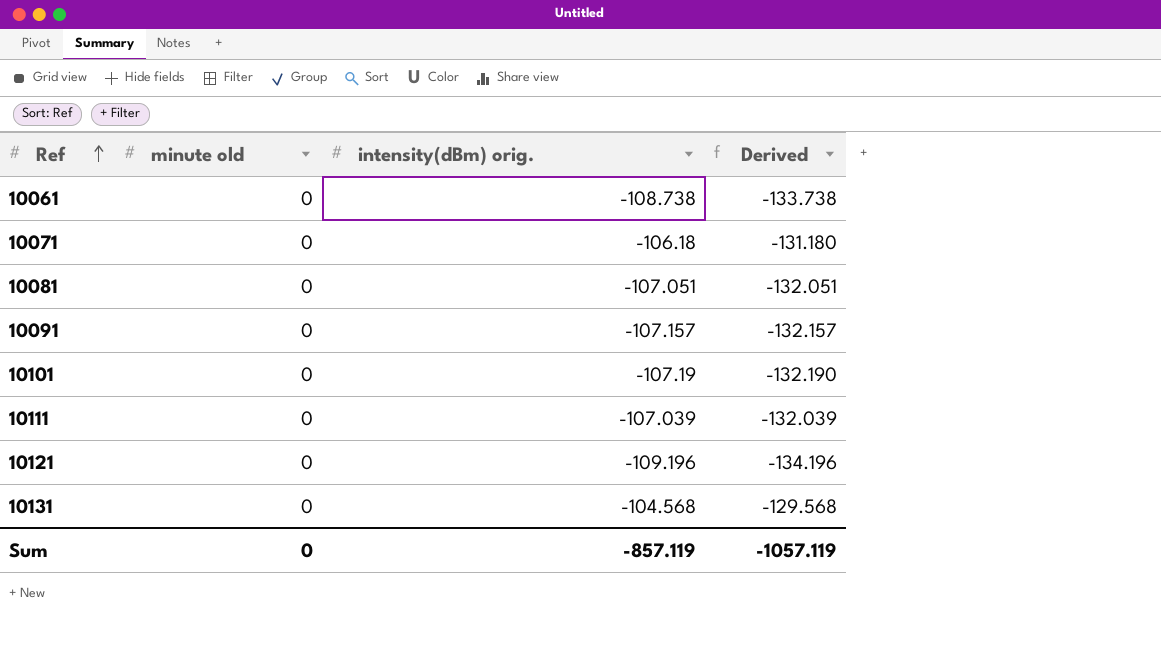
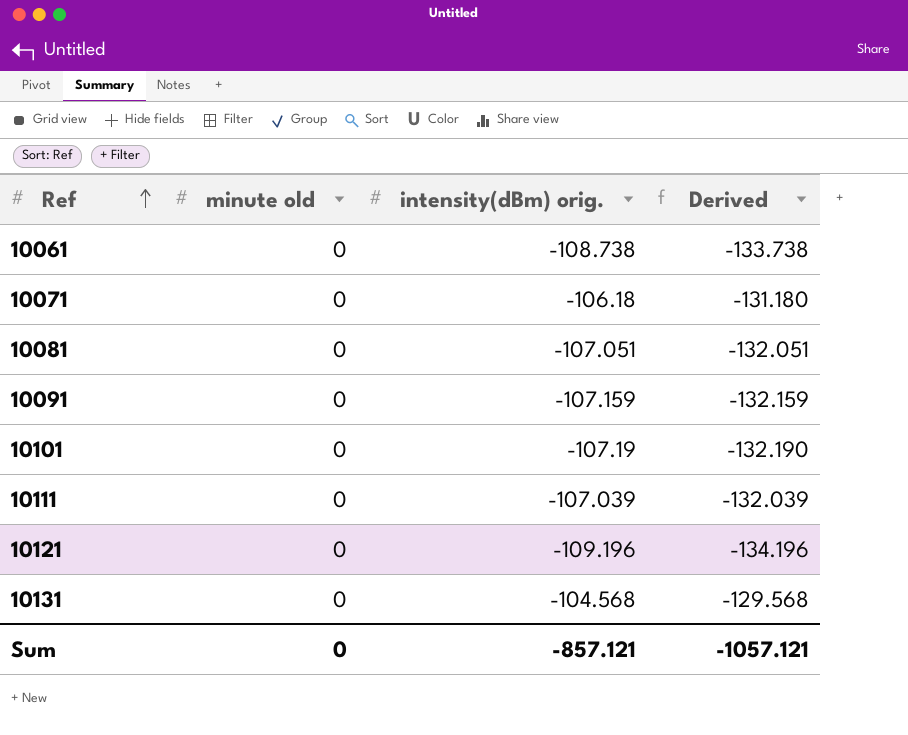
10091 | intensity(dBm) orig.: -107.157 -> -107.159
10091 | Derived: -132.157 -> -132.159
Sum | intensity(dBm) orig.: -857.119 -> -857.121
Sum | Derived: -1057.119 -> -1057.121

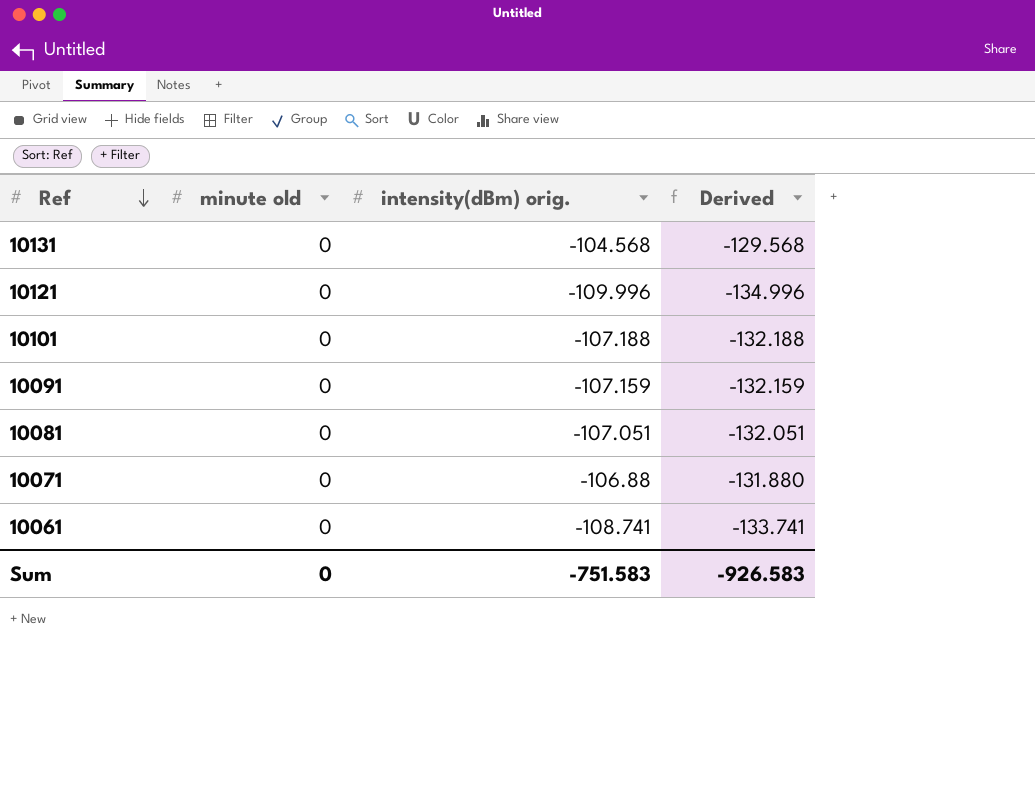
row order: Ref ascending -> Ref descending
row 10111: 0 | -107.039 | -132.039 -> none
10121 | intensity(dBm) orig.: -109.196 -> -109.996
10121 | Derived: -134.196 -> -134.996
10101 | intensity(dBm) orig.: -107.19 -> -107.188
10101 | Derived: -132.190 -> -132.188
10071 | intensity(dBm) orig.: -106.18 -> -106.88
10071 | Derived: -131.180 -> -131.880
10061 | intensity(dBm) orig.: -108.738 -> -108.741
10061 | Derived: -133.738 -> -133.741
Sum | intensity(dBm) orig.: -857.121 -> -751.583
Sum | Derived: -1057.121 -> -926.583

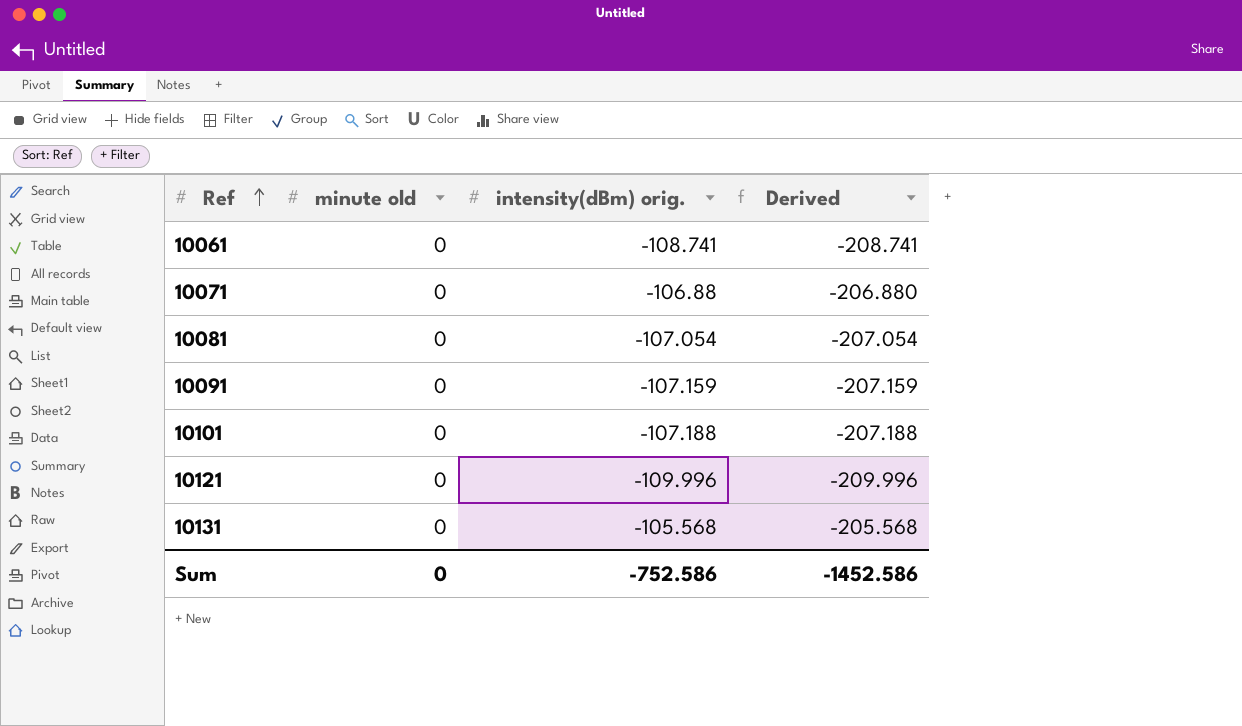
row order: Ref descending -> Ref ascending
column Derived | formula: [intensity(dBm) orig.] - 25 -> [intensity(dBm) orig.] - 100
10081 | intensity(dBm) orig.: -107.051 -> -107.054
10131 | intensity(dBm) orig.: -104.568 -> -105.568
Sum | intensity(dBm) orig.: -751.583 -> -752.586
Sum | Derived: -926.583 -> -1452.586

